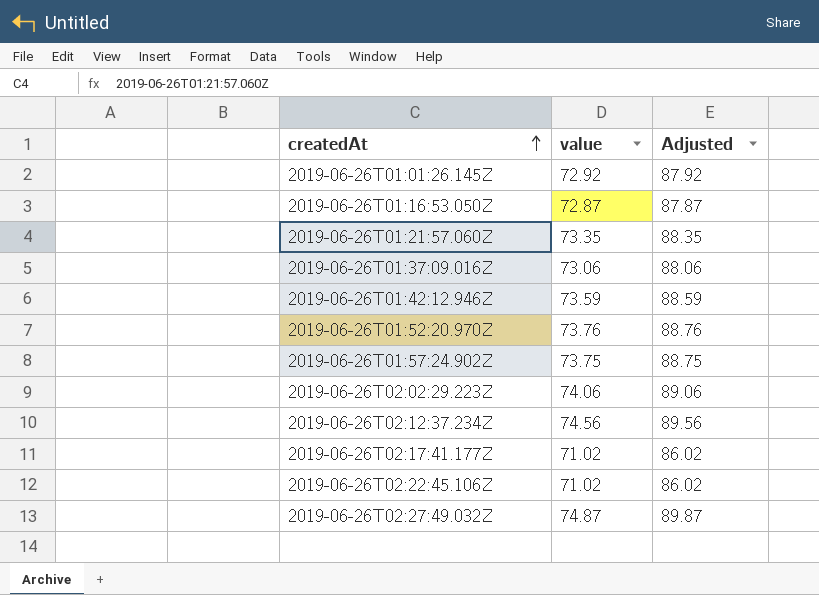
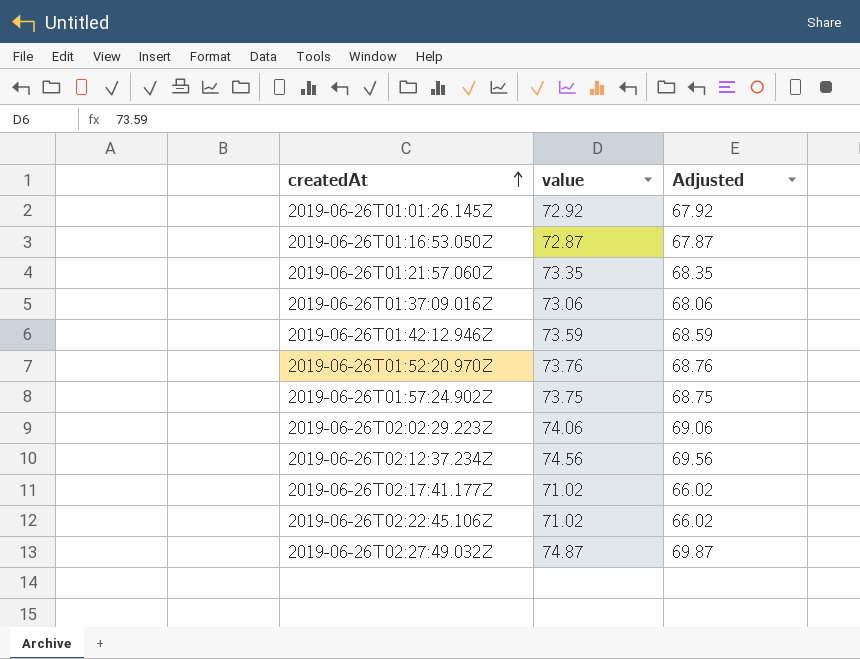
column Adjusted | formula: [value] + 15 -> [value] - 5

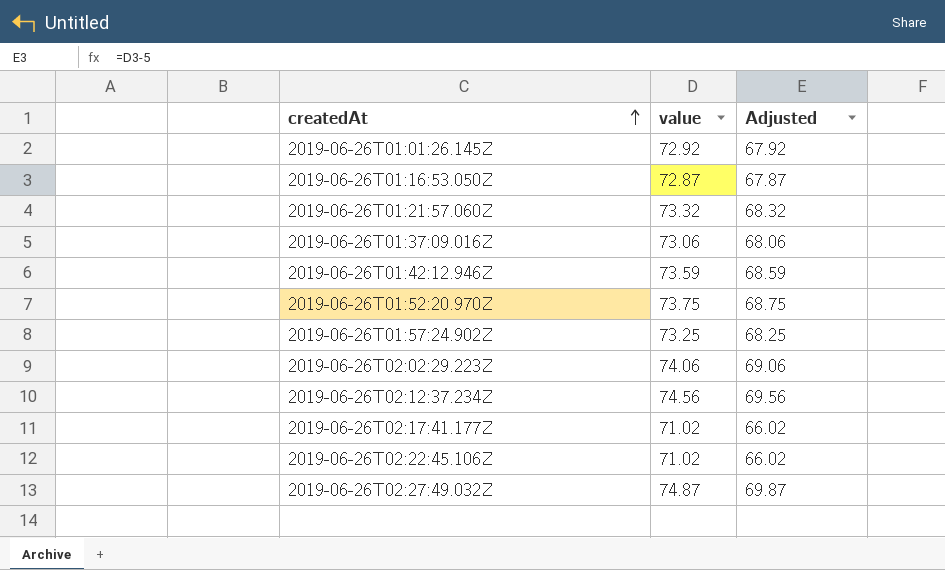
2019-06-26T01:21:57.060Z | value: 73.35 -> 73.32
2019-06-26T01:21:57.060Z | Adjusted: 68.35 -> 68.32
2019-06-26T01:52:20.970Z | value: 73.76 -> 73.75
2019-06-26T01:52:20.970Z | Adjusted: 68.76 -> 68.75
2019-06-26T01:57:24.902Z | value: 73.75 -> 73.25
2019-06-26T01:57:24.902Z | Adjusted: 68.75 -> 68.25

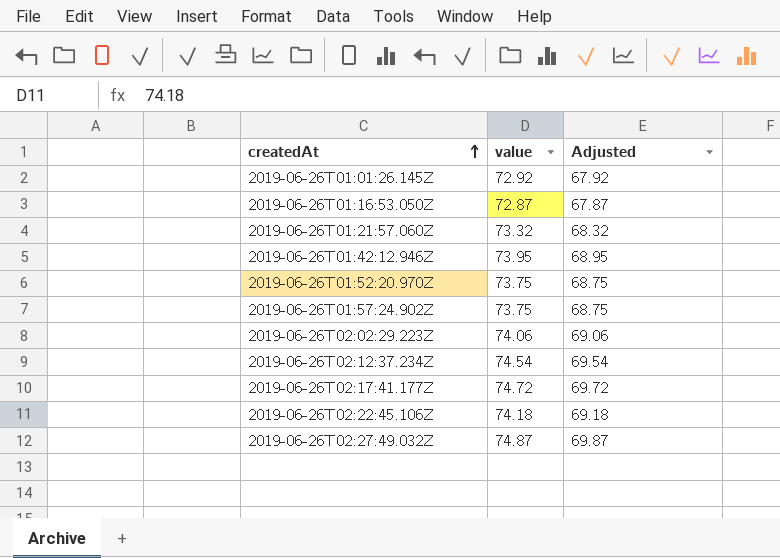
row 2019-06-26T01:37:09.016Z: 73.06 | 68.06 -> none
2019-06-26T01:42:12.946Z | value: 73.59 -> 73.95
2019-06-26T01:42:12.946Z | Adjusted: 68.59 -> 68.95
2019-06-26T01:57:24.902Z | value: 73.25 -> 73.75
2019-06-26T01:57:24.902Z | Adjusted: 68.25 -> 68.75
2019-06-26T02:12:37.234Z | value: 74.56 -> 74.54
2019-06-26T02:12:37.234Z | Adjusted: 69.56 -> 69.54
2019-06-26T02:17:41.177Z | value: 71.02 -> 74.72
2019-06-26T02:17:41.177Z | Adjusted: 66.02 -> 69.72
2019-06-26T02:22:45.106Z | value: 71.02 -> 74.18
2019-06-26T02:22:45.106Z | Adjusted: 66.02 -> 69.18

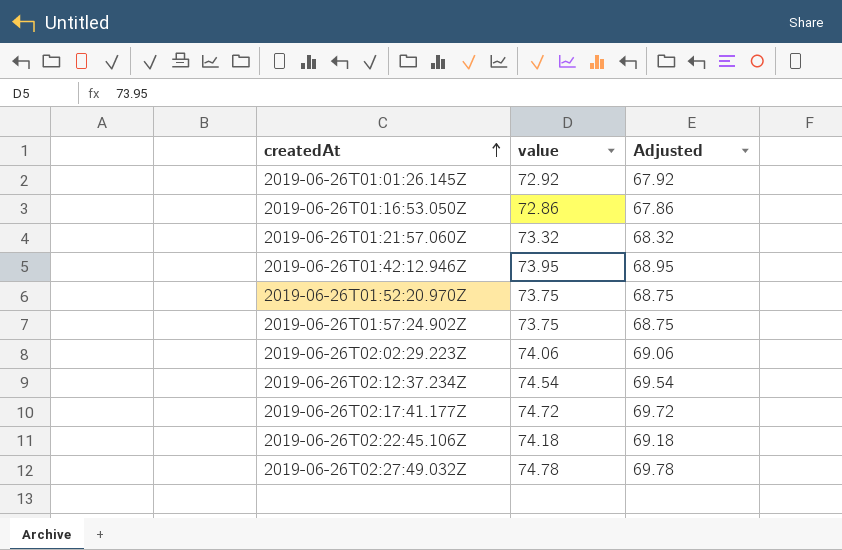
2019-06-26T01:16:53.050Z | value: 72.87 -> 72.86
2019-06-26T01:16:53.050Z | Adjusted: 67.87 -> 67.86
2019-06-26T02:27:49.032Z | value: 74.87 -> 74.78
2019-06-26T02:27:49.032Z | Adjusted: 69.87 -> 69.78

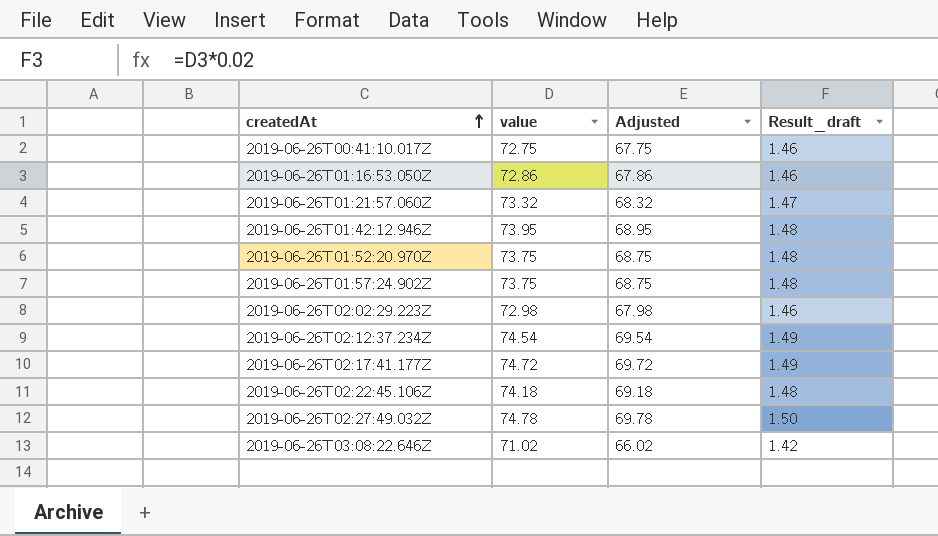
column Result_draft | formula: none -> [value] * 0.02
row 2019-06-26T01:01:26.145Z: 72.92 | 67.92 -> none
row 2019-06-26T00:41:10.017Z: none -> 72.75 | 67.75 | 1.46
2019-06-26T02:02:29.223Z | value: 74.06 -> 72.98
2019-06-26T02:02:29.223Z | Adjusted: 69.06 -> 67.98
row 2019-06-26T03:08:22.646Z: none -> 71.02 | 66.02 | 1.42

